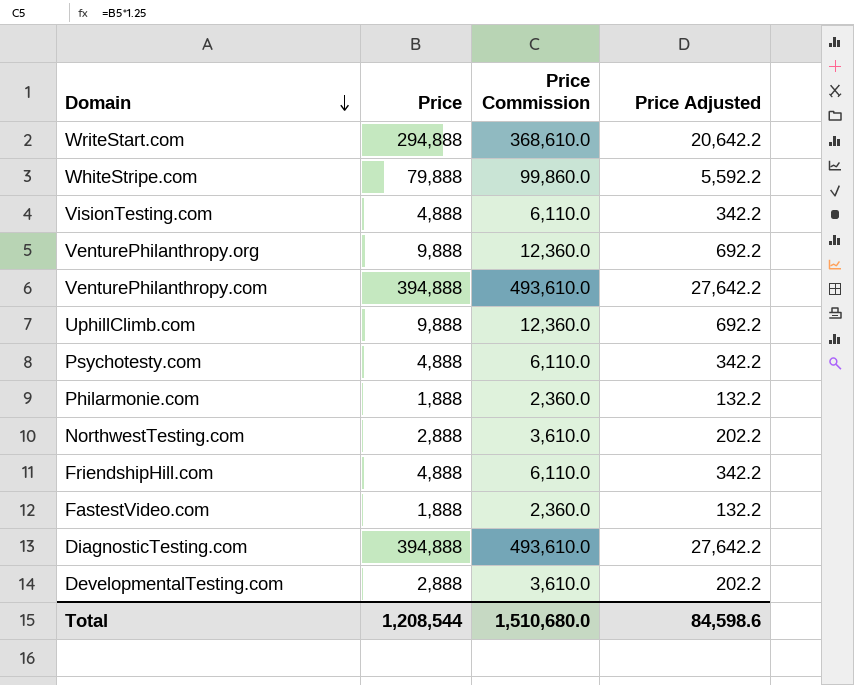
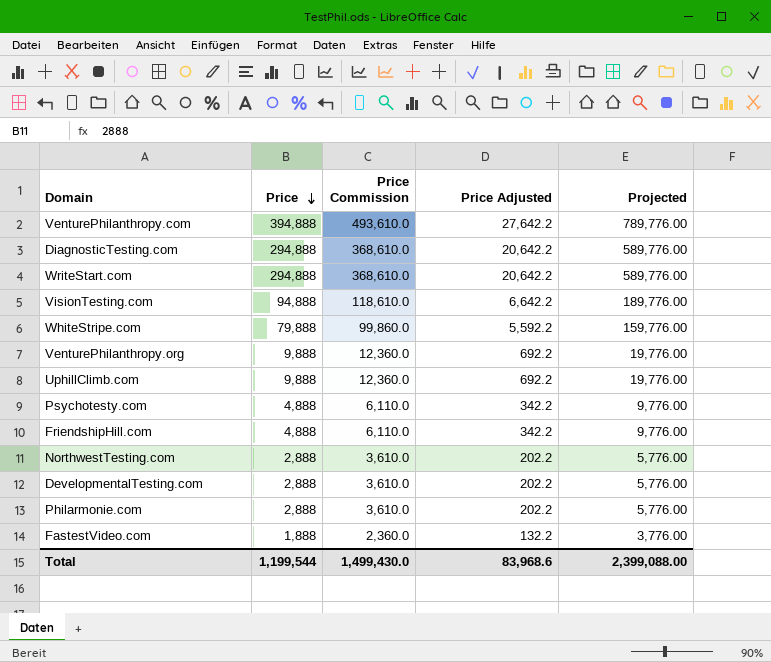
row order: Domain descending -> Price descending
column Projected | formula: none -> [Price] * 2
DiagnosticTesting.com | Price: 394,888 -> 294,888
DiagnosticTesting.com | Price Commission: 493,610.0 -> 368,610.0
DiagnosticTesting.com | Price Adjusted: 27,642.2 -> 20,642.2
VisionTesting.com | Price: 4,888 -> 94,888
VisionTesting.com | Price Commission: 6,110.0 -> 118,610.0
VisionTesting.com | Price Adjusted: 342.2 -> 6,642.2
Philarmonie.com | Price: 1,888 -> 2,888
Philarmonie.com | Price Commission: 2,360.0 -> 3,610.0
Philarmonie.com | Price Adjusted: 132.2 -> 202.2
Total | Price: 1,208,544 -> 1,199,544
Total | Price Commission: 1,510,680.0 -> 1,499,430.0
Total | Price Adjusted: 84,598.6 -> 83,968.6

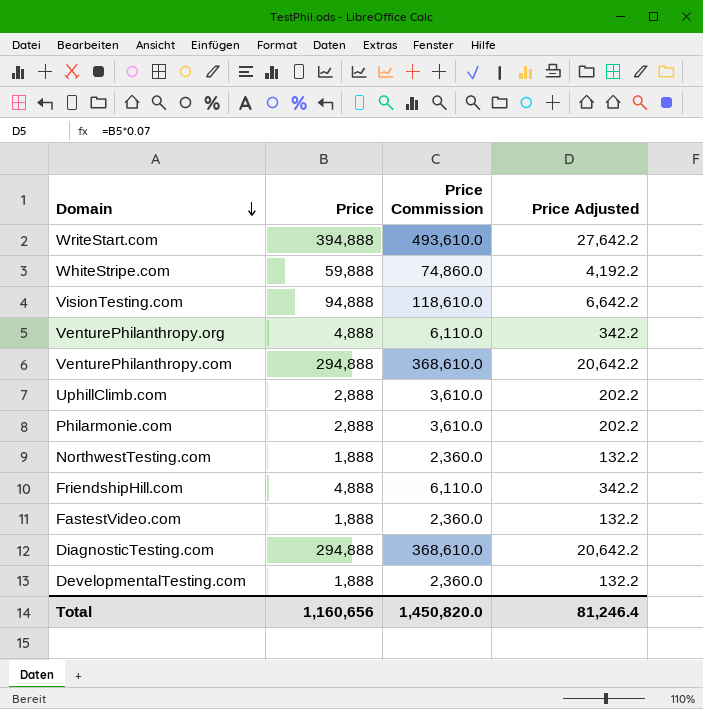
row order: Price descending -> Domain descending
column Projected | formula: [Price] * 2 -> none
row Psychotesty.com: 4,888 | 6,110.0 | 342.2 | 9,776.00 -> none
WriteStart.com | Price: 294,888 -> 394,888
WriteStart.com | Price Commission: 368,610.0 -> 493,610.0
WriteStart.com | Price Adjusted: 20,642.2 -> 27,642.2
WhiteStripe.com | Price: 79,888 -> 59,888
WhiteStripe.com | Price Commission: 99,860.0 -> 74,860.0
WhiteStripe.com | Price Adjusted: 5,592.2 -> 4,192.2
VenturePhilanthropy.org | Price: 9,888 -> 4,888
VenturePhilanthropy.org | Price Commission: 12,360.0 -> 6,110.0
VenturePhilanthropy.org | Price Adjusted: 692.2 -> 342.2
VenturePhilanthropy.com | Price: 394,888 -> 294,888
VenturePhilanthropy.com | Price Commission: 493,610.0 -> 368,610.0
VenturePhilanthropy.com | Price Adjusted: 27,642.2 -> 20,642.2
UphillClimb.com | Price: 9,888 -> 2,888
UphillClimb.com | Price Commission: 12,360.0 -> 3,610.0
UphillClimb.com | Price Adjusted: 692.2 -> 202.2
NorthwestTesting.com | Price: 2,888 -> 1,888
NorthwestTesting.com | Price Commission: 3,610.0 -> 2,360.0
NorthwestTesting.com | Price Adjusted: 202.2 -> 132.2
DevelopmentalTesting.com | Price: 2,888 -> 1,888
DevelopmentalTesting.com | Price Commission: 3,610.0 -> 2,360.0
DevelopmentalTesting.com | Price Adjusted: 202.2 -> 132.2
Total | Price: 1,199,544 -> 1,160,656
Total | Price Commission: 1,499,430.0 -> 1,450,820.0
Total | Price Adjusted: 83,968.6 -> 81,246.4

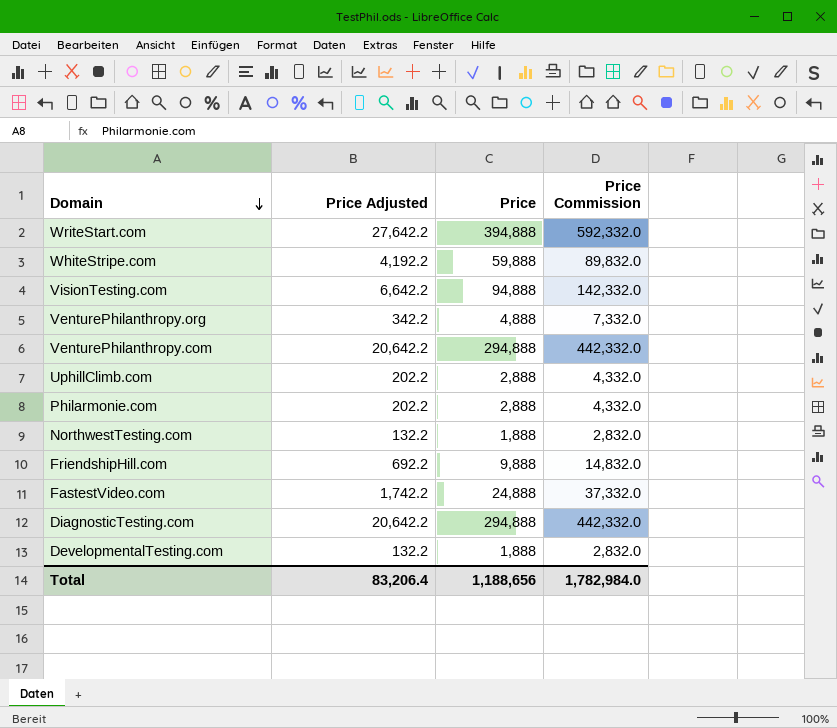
column Price Adjusted | position: 4 -> 2
column Price Commission | formula: [Price] * 1.25 -> [Price] * 1.5
FriendshipHill.com | Price Adjusted: 342.2 -> 692.2
FriendshipHill.com | Price: 4,888 -> 9,888
FastestVideo.com | Price Adjusted: 132.2 -> 1,742.2
FastestVideo.com | Price: 1,888 -> 24,888
Total | Price Adjusted: 81,246.4 -> 83,206.4
Total | Price: 1,160,656 -> 1,188,656
Total | Price Commission: 1,450,820.0 -> 1,782,984.0

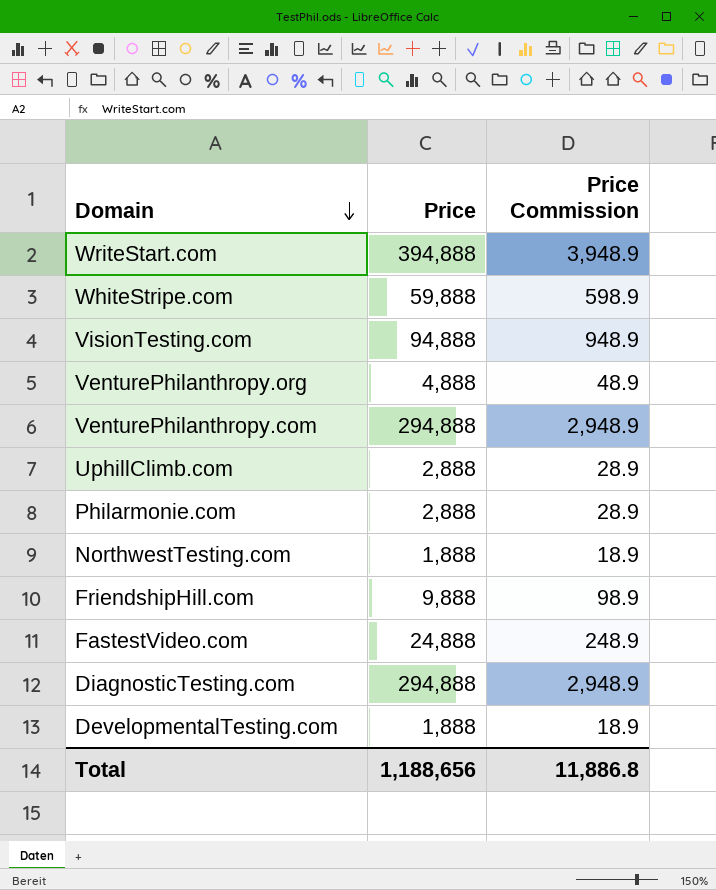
column Price Adjusted | formula: [Price] * 0.07 -> none
column Price Commission | formula: [Price] * 1.5 -> [Price] * 0.01
Total | Price Commission: 1,782,984.0 -> 11,886.8

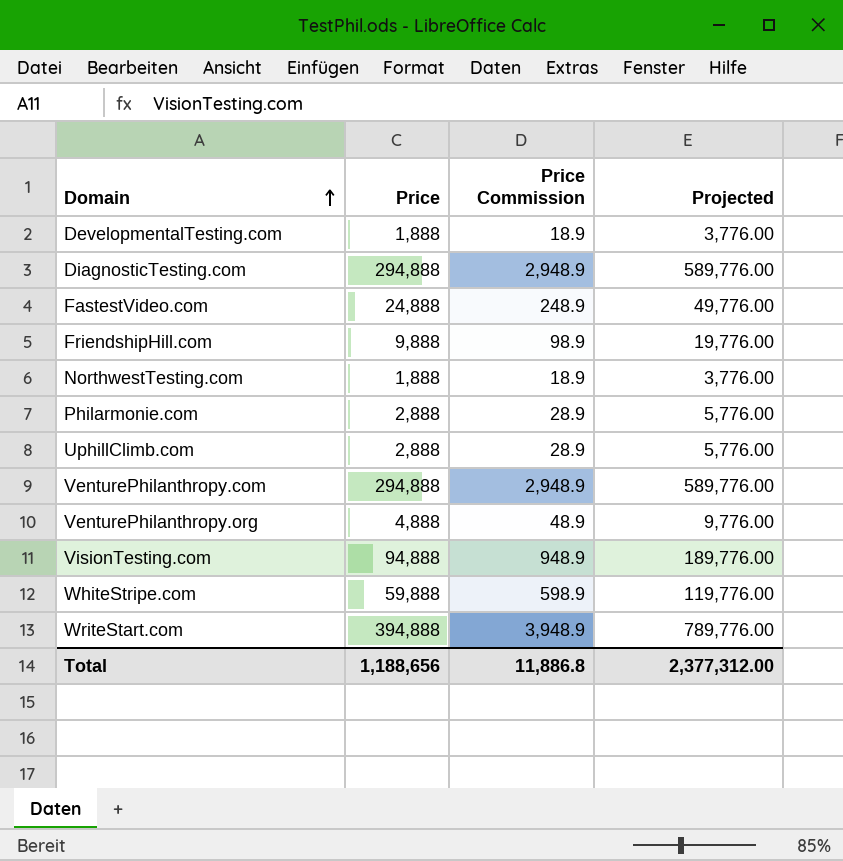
row order: Domain descending -> Domain ascending
column Projected | formula: none -> [Price] * 2

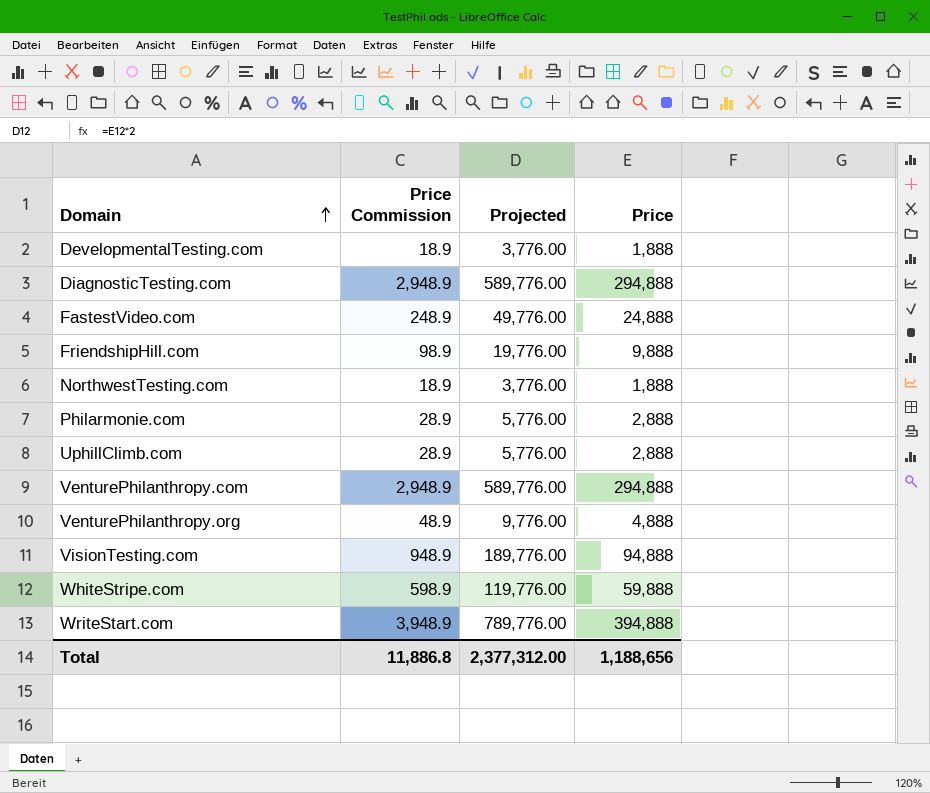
column Price | position: 2 -> 4

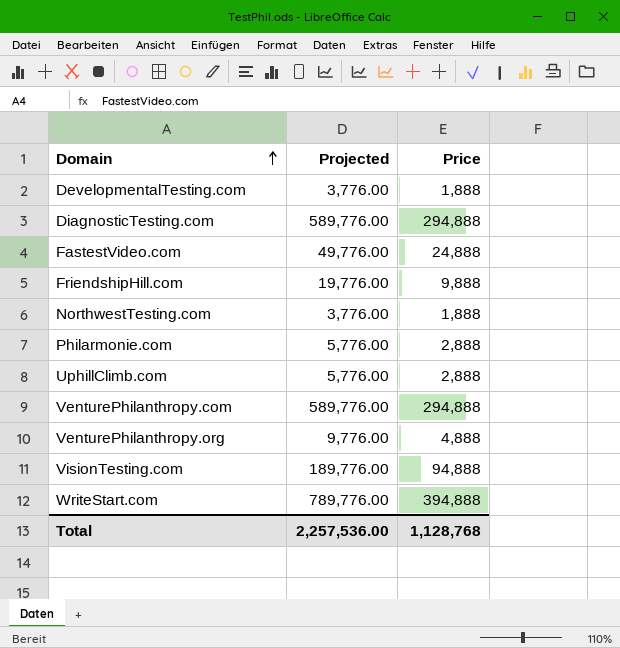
column Price Commission | formula: [Price] * 0.01 -> none
row WhiteStripe.com: 598.9 | 119,776.00 | 59,888 -> none
Total | Projected: 2,377,312.00 -> 2,257,536.00
Total | Price: 1,188,656 -> 1,128,768

